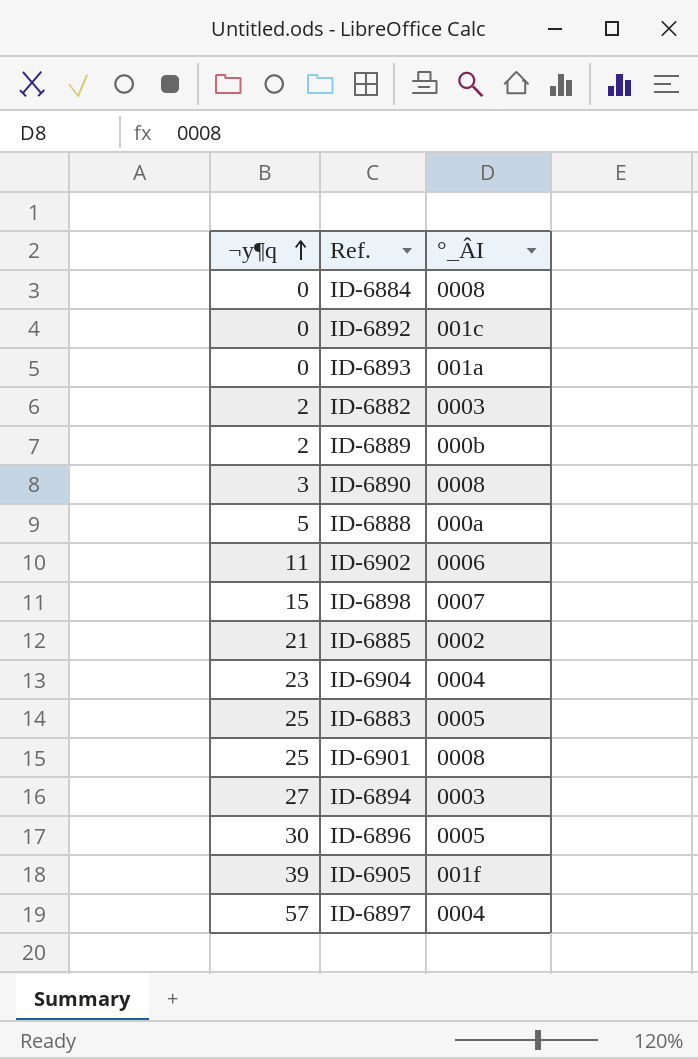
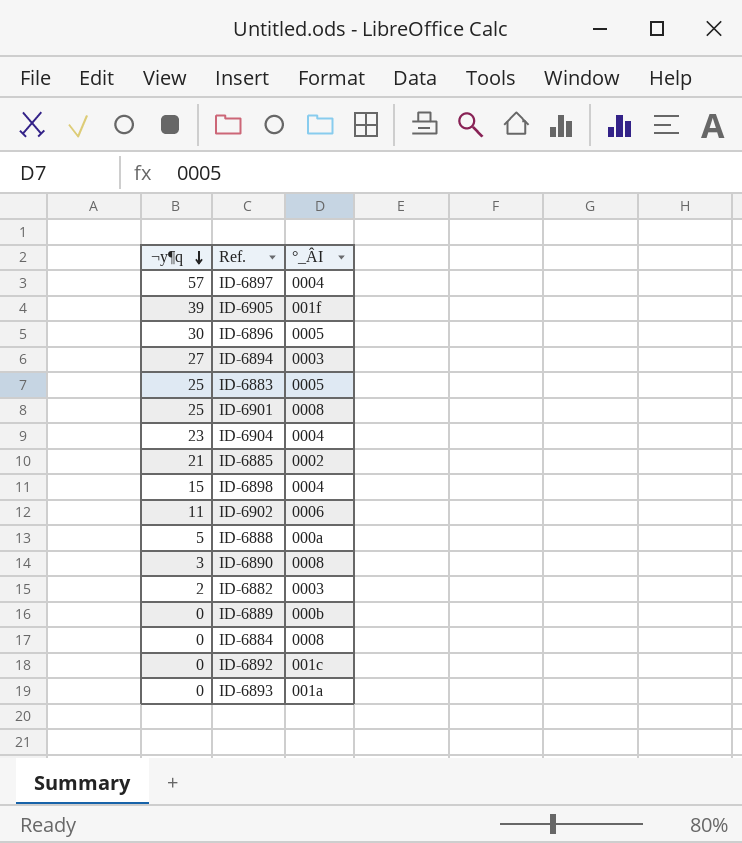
row order: ¬y¶q ascending -> ¬y¶q descending
ID-6898 | °_ÂI: 0007 -> 0004
ID-6889 | ¬y¶q: 2 -> 0

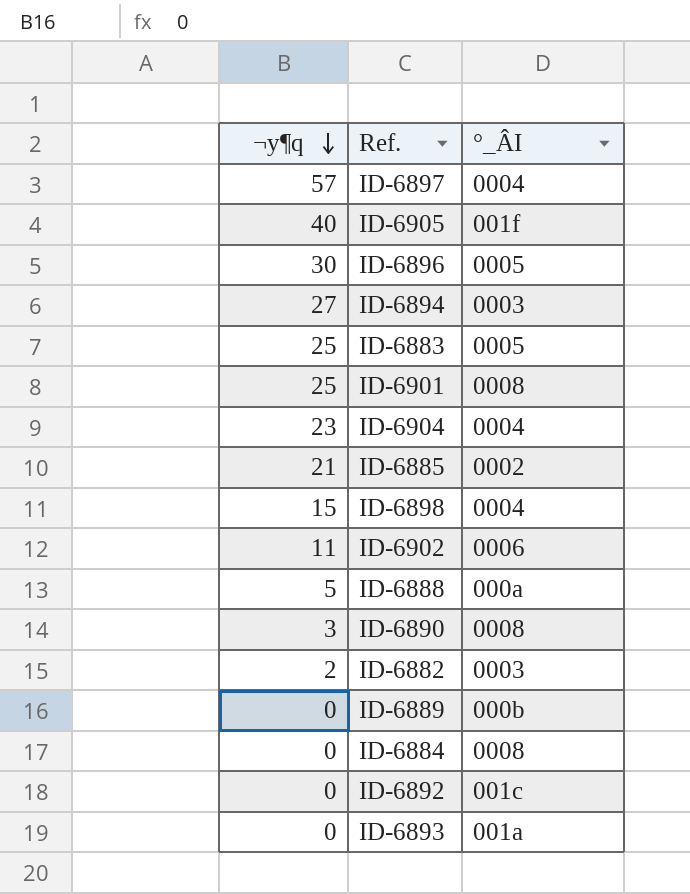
ID-6905 | ¬y¶q: 39 -> 40

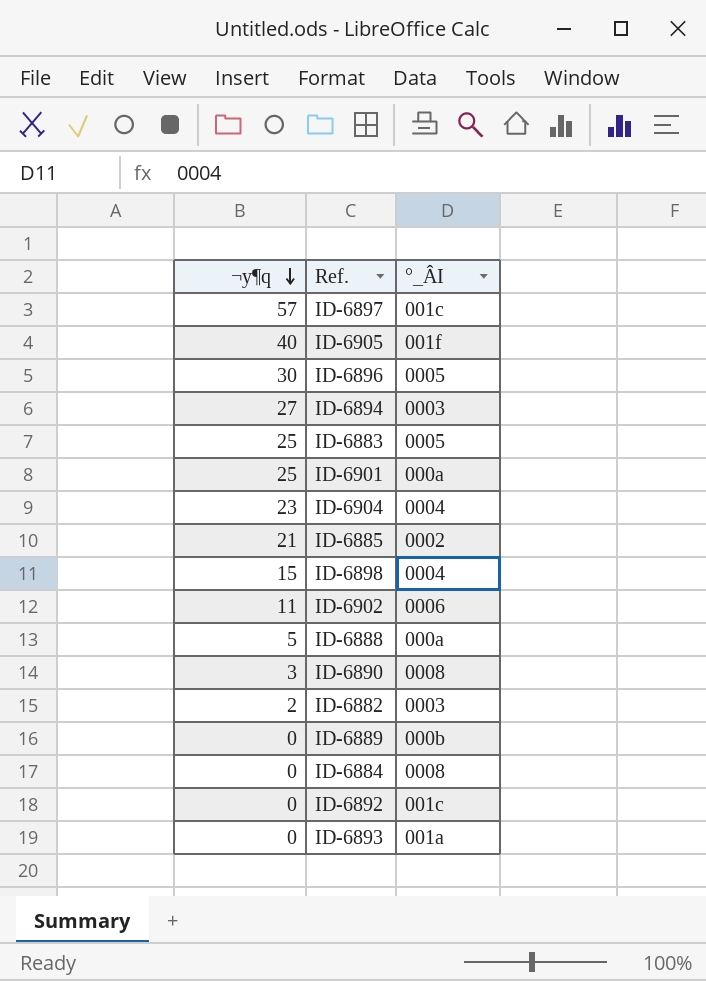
ID-6897 | °_ÂI: 0004 -> 001c
ID-6901 | °_ÂI: 0008 -> 000a

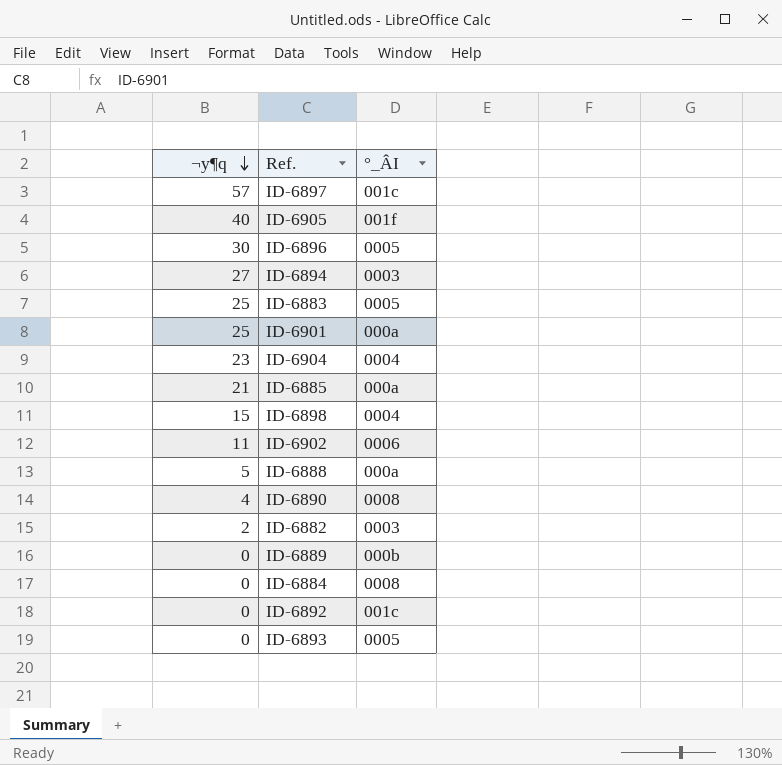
ID-6885 | °_ÂI: 0002 -> 000a
ID-6890 | ¬y¶q: 3 -> 4
ID-6893 | °_ÂI: 001a -> 0005

